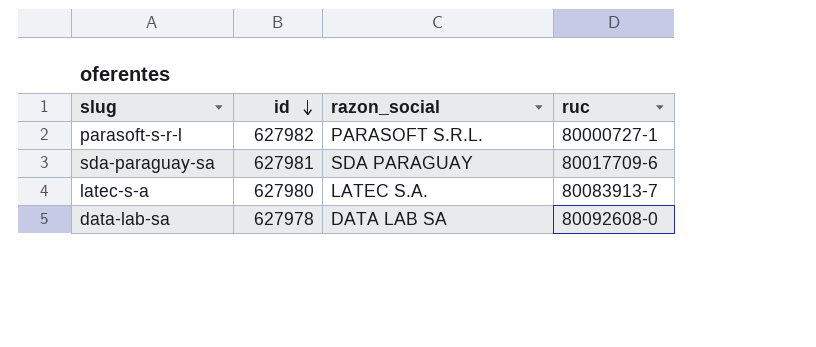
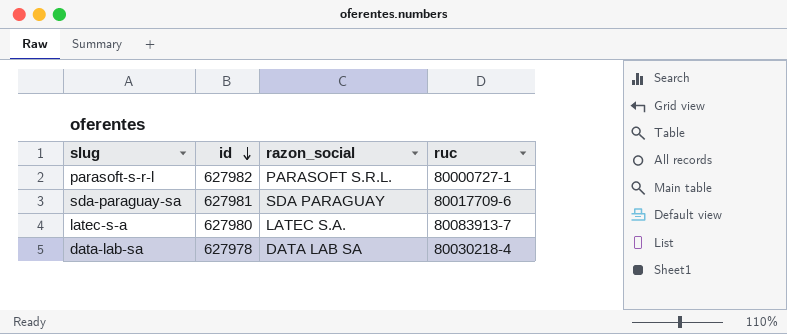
data-lab-sa | ruc: 80092608-0 -> 80030218-4

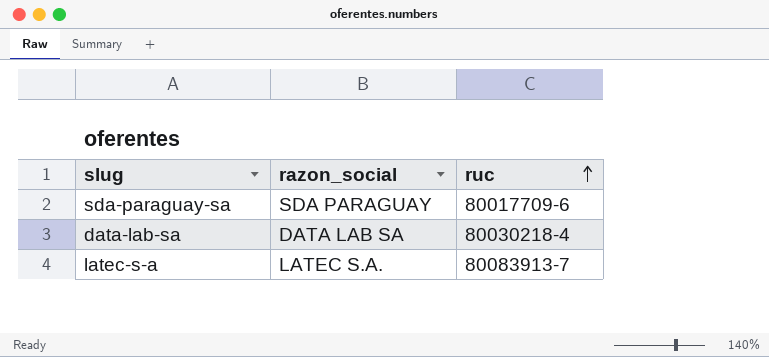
row order: id descending -> ruc ascending
column id | position: 2 -> none
row parasoft-s-r-l: 627982 | PARASOFT S.R.L. | 80000727-1 -> none

